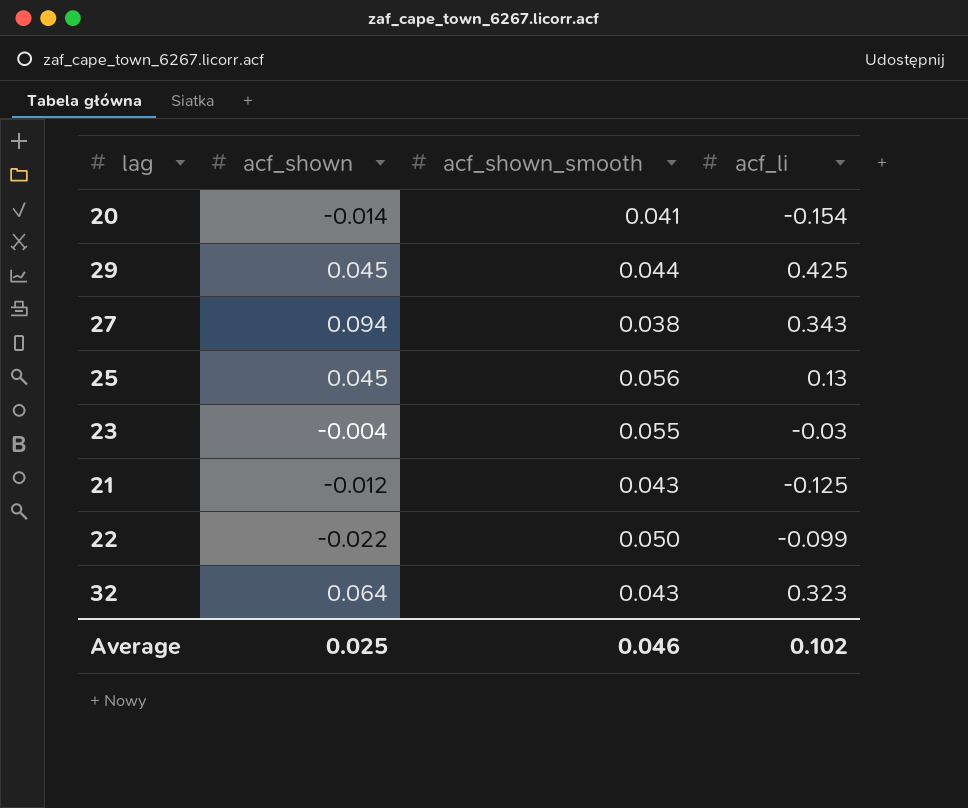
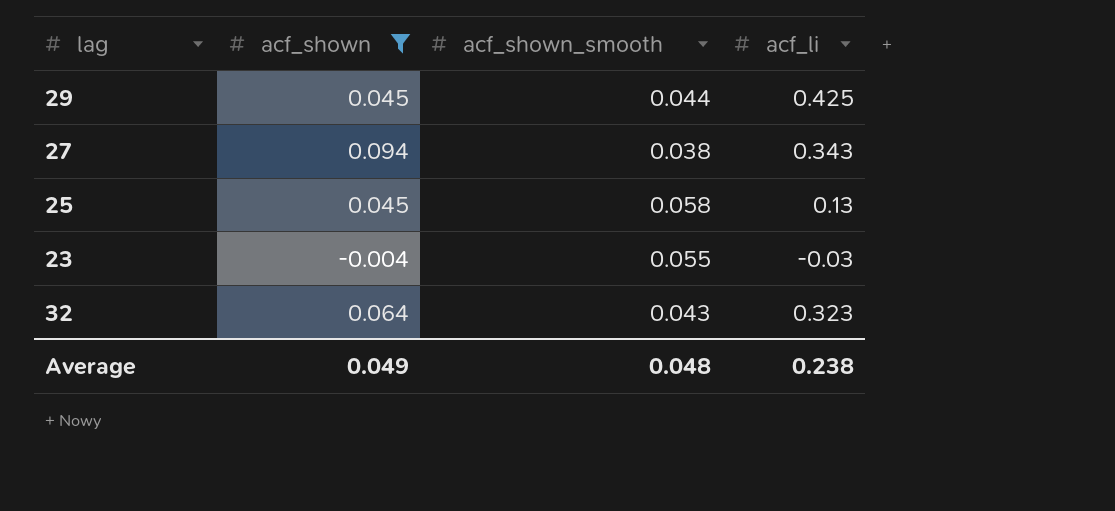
filter: none -> acf_shown >= -0.004
25 | acf_shown_smooth: 0.056 -> 0.058
Average | acf_shown: 0.025 -> 0.049
Average | acf_shown_smooth: 0.046 -> 0.048
Average | acf_li: 0.102 -> 0.238

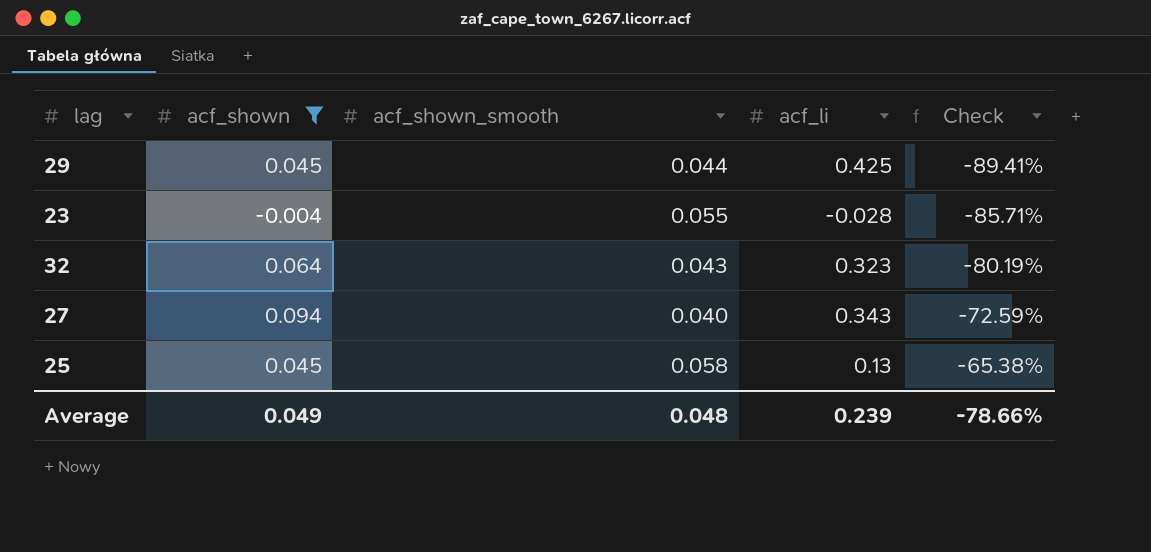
row order: none -> Check ascending
column Check | formula: none -> ([acf_shown] - [acf_li]) / [acf_li]
23 | acf_li: -0.03 -> -0.028
27 | acf_shown_smooth: 0.038 -> 0.040
Average | acf_li: 0.238 -> 0.239

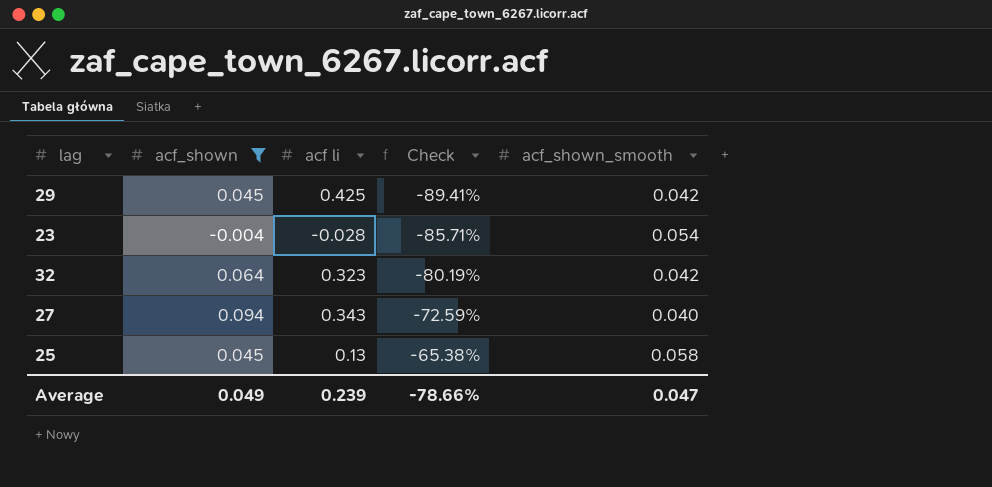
column name: acf_li -> acf li
column acf_shown_smooth | position: 3 -> 5
29 | acf_shown_smooth: 0.044 -> 0.042
23 | acf_shown_smooth: 0.055 -> 0.054
32 | acf_shown_smooth: 0.043 -> 0.042
Average | acf_shown_smooth: 0.048 -> 0.047

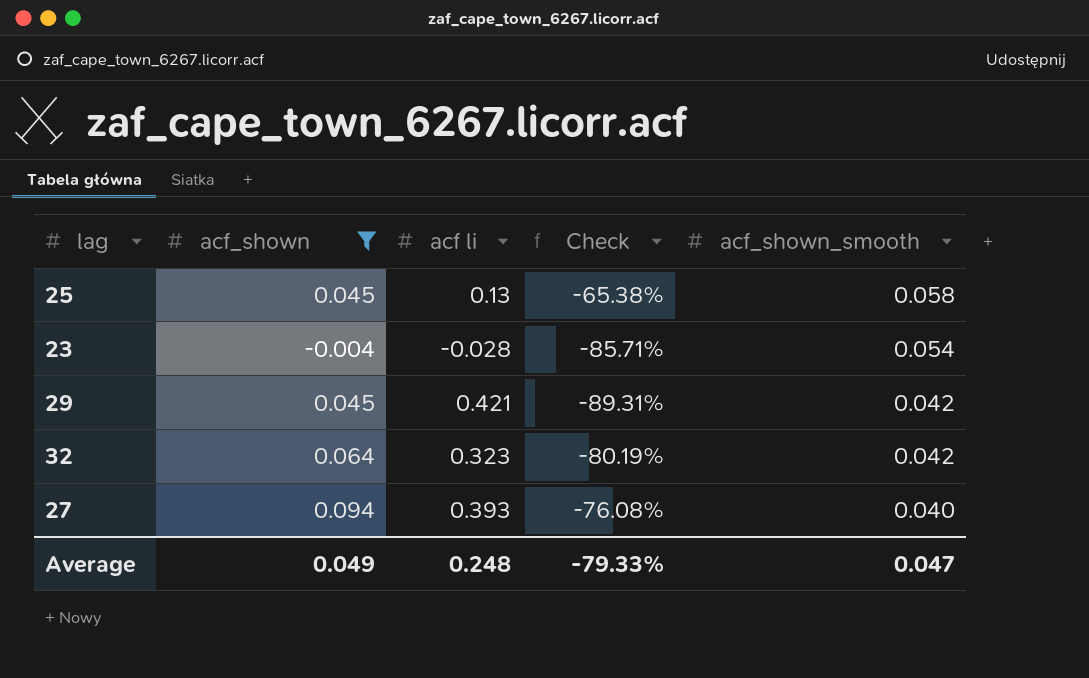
row order: Check ascending -> acf_shown_smooth descending
29 | acf li: 0.425 -> 0.421
29 | Check: -89.41% -> -89.31%
27 | acf li: 0.343 -> 0.393
27 | Check: -72.59% -> -76.08%
Average | acf li: 0.239 -> 0.248
Average | Check: -78.66% -> -79.33%

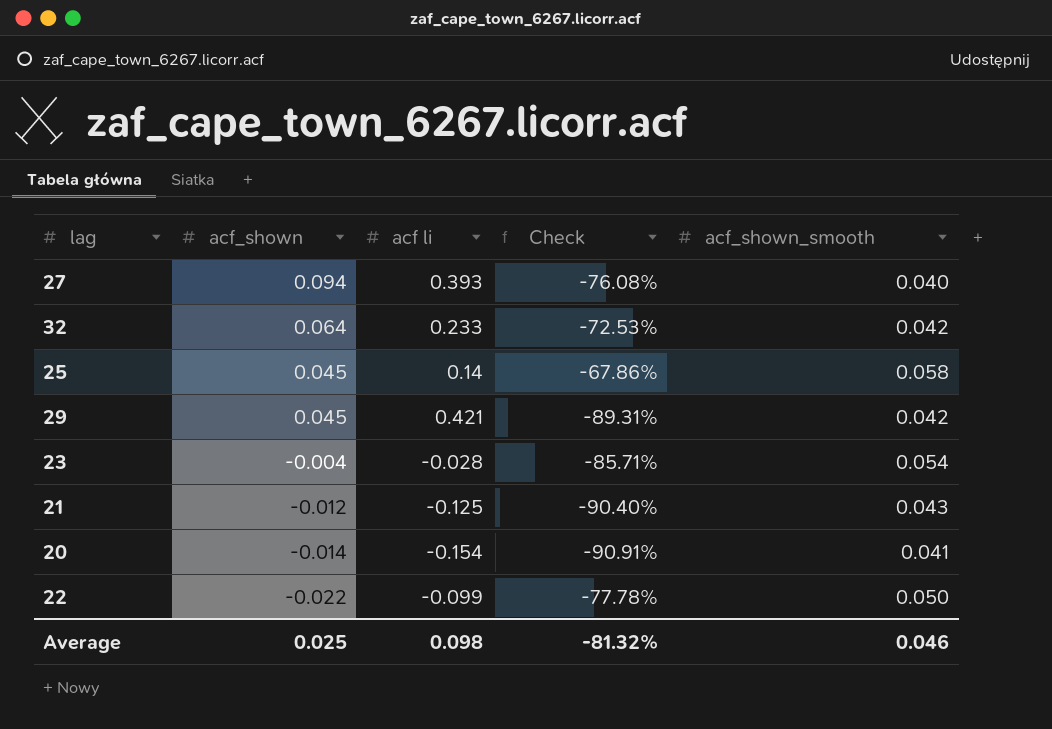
filter: acf_shown >= -0.004 -> none
row order: acf_shown_smooth descending -> acf_shown descending
32 | acf li: 0.323 -> 0.233
32 | Check: -80.19% -> -72.53%
25 | acf li: 0.13 -> 0.14
25 | Check: -65.38% -> -67.86%
Average | acf_shown: 0.049 -> 0.025
Average | acf li: 0.248 -> 0.098
Average | Check: -79.33% -> -81.32%
Average | acf_shown_smooth: 0.047 -> 0.046

